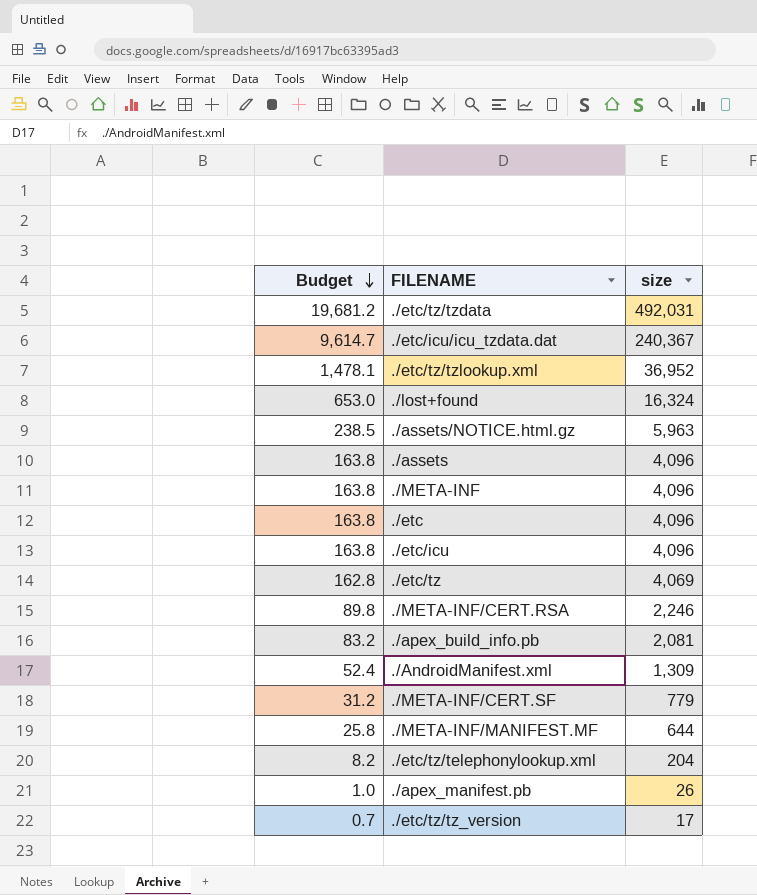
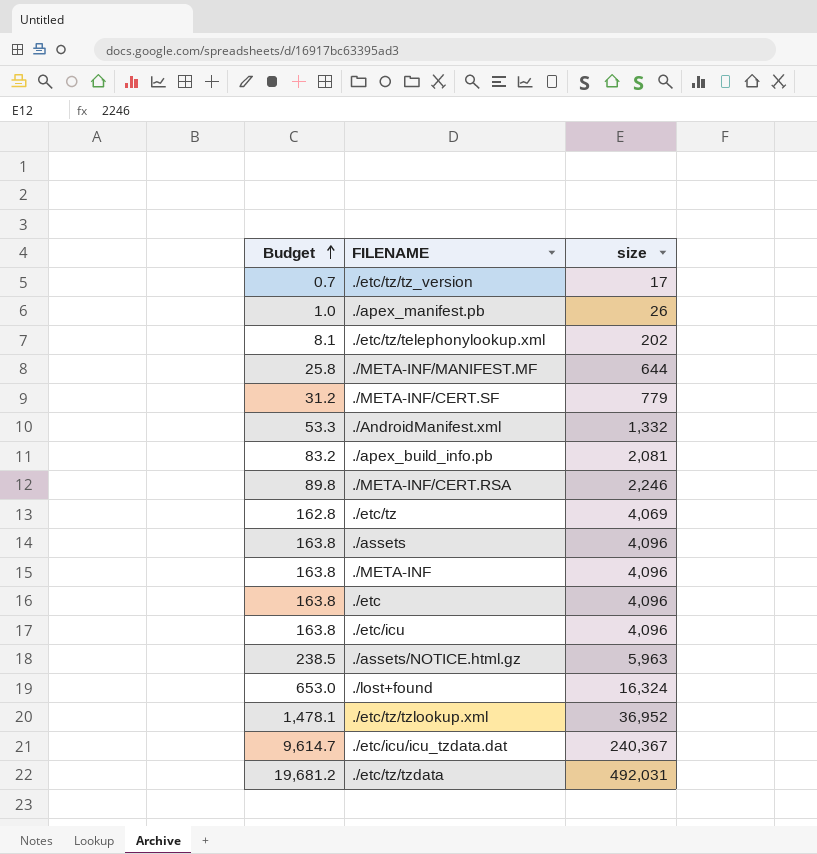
row order: Budget descending -> Budget ascending
./etc/tz/telephonylookup.xml | Budget: 8.2 -> 8.1
./etc/tz/telephonylookup.xml | size: 204 -> 202
./AndroidManifest.xml | Budget: 52.4 -> 53.3
./AndroidManifest.xml | size: 1,309 -> 1,332

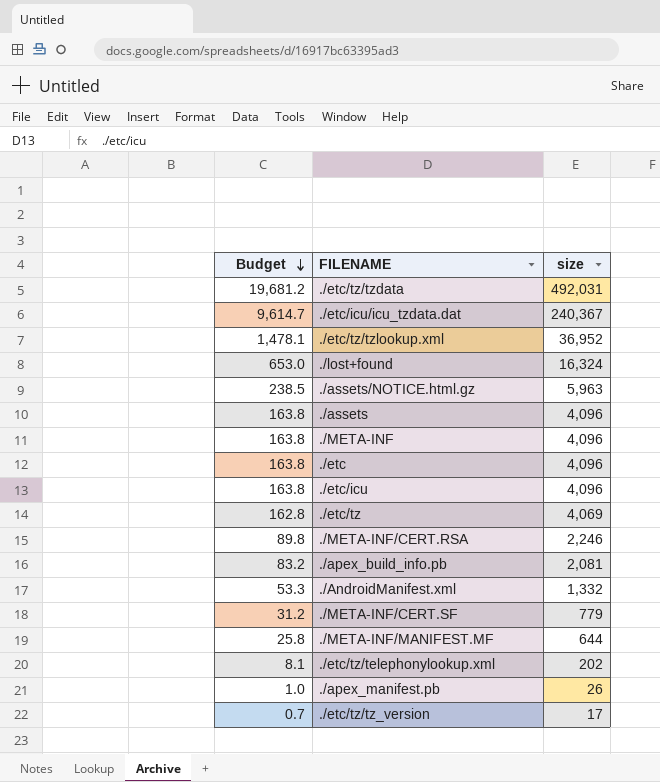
row order: Budget ascending -> Budget descending

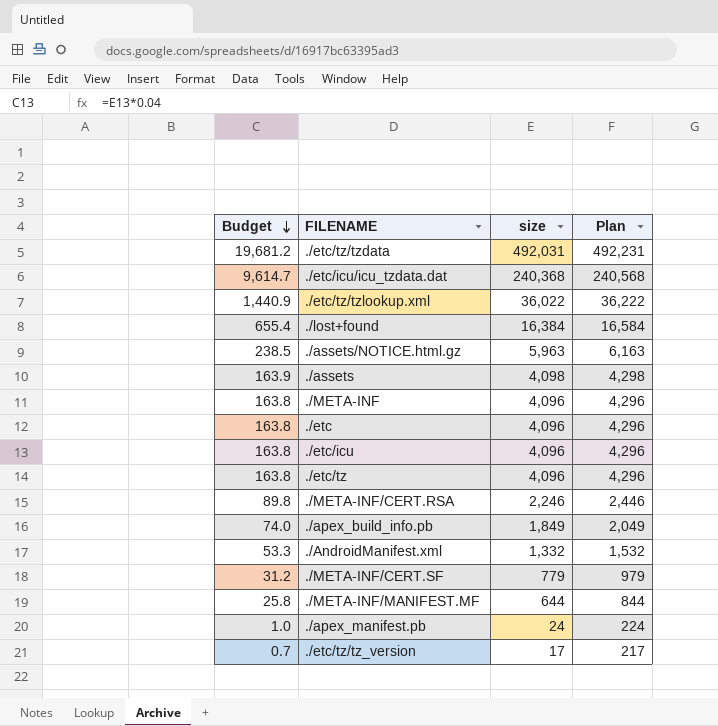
column Plan | formula: none -> [size] + 200
row ./etc/tz/telephonylookup.xml: 8.1 | 202 -> none
./etc/icu/icu_tzdata.dat | size: 240,367 -> 240,368
./etc/tz/tzlookup.xml | Budget: 1,478.1 -> 1,440.9
./etc/tz/tzlookup.xml | size: 36,952 -> 36,022
./lost+found | Budget: 653.0 -> 655.4
./lost+found | size: 16,324 -> 16,384
./assets | Budget: 163.8 -> 163.9
./assets | size: 4,096 -> 4,098
./etc/tz | Budget: 162.8 -> 163.8
./etc/tz | size: 4,069 -> 4,096
./apex_build_info.pb | Budget: 83.2 -> 74.0
./apex_build_info.pb | size: 2,081 -> 1,849
./apex_manifest.pb | size: 26 -> 24

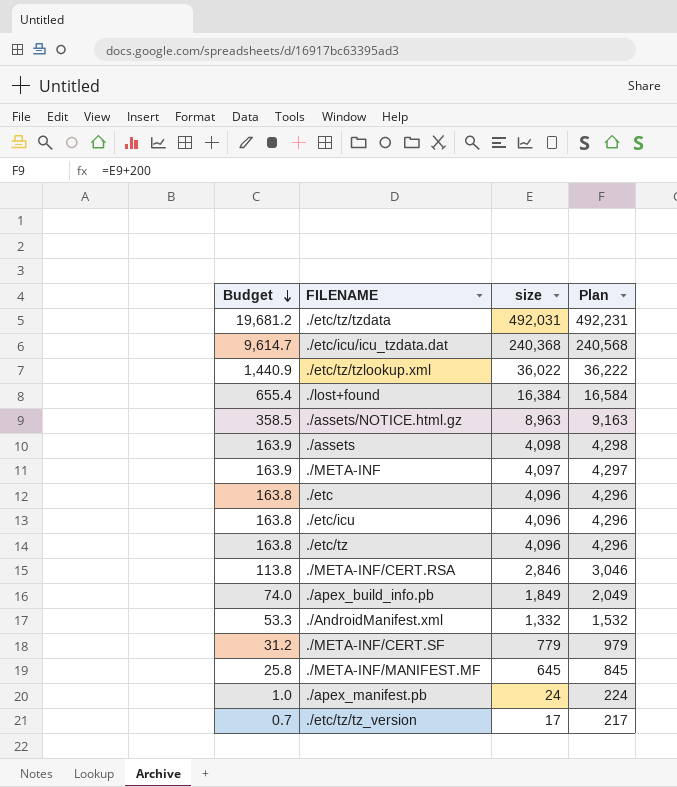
./assets/NOTICE.html.gz | Budget: 238.5 -> 358.5
./assets/NOTICE.html.gz | size: 5,963 -> 8,963
./assets/NOTICE.html.gz | Plan: 6,163 -> 9,163
./META-INF | Budget: 163.8 -> 163.9
./META-INF | size: 4,096 -> 4,097
./META-INF | Plan: 4,296 -> 4,297
./META-INF/CERT.RSA | Budget: 89.8 -> 113.8
./META-INF/CERT.RSA | size: 2,246 -> 2,846
./META-INF/CERT.RSA | Plan: 2,446 -> 3,046
./META-INF/MANIFEST.MF | size: 644 -> 645
./META-INF/MANIFEST.MF | Plan: 844 -> 845

